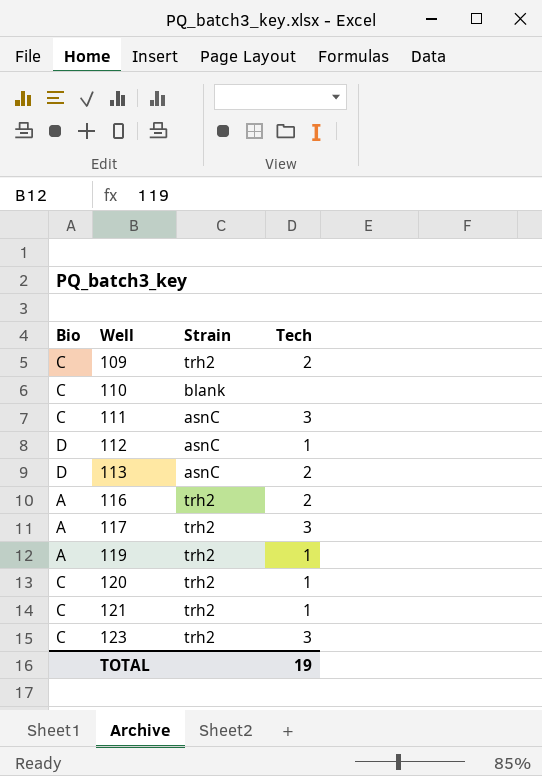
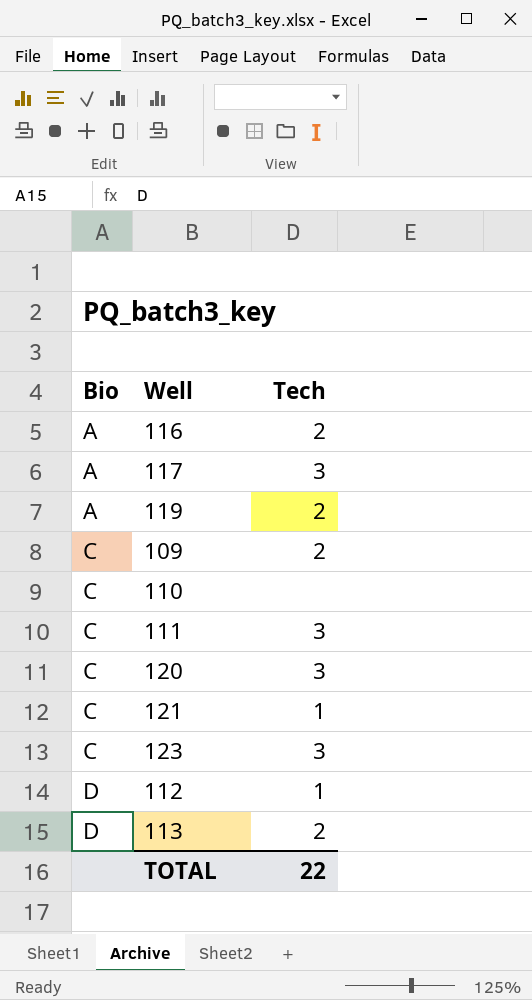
row order: Well ascending -> Bio ascending
column Strain | position: 3 -> none
119 | Tech: 1 -> 2
120 | Tech: 1 -> 3
TOTAL | Tech: 19 -> 22

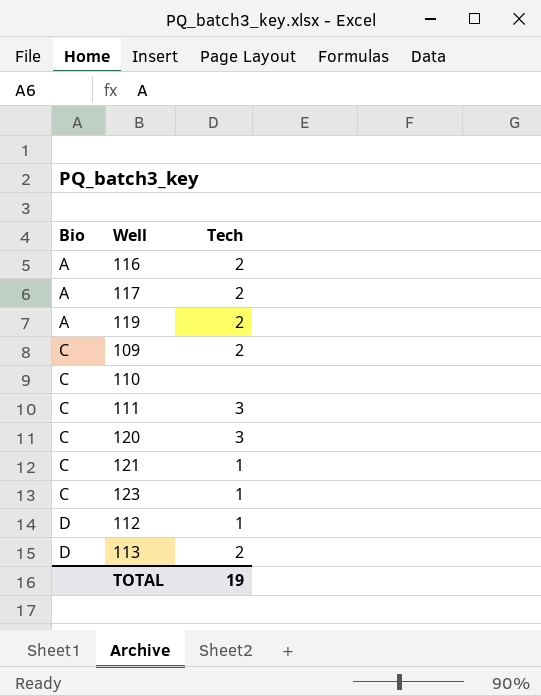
117 | Tech: 3 -> 2
123 | Tech: 3 -> 1
TOTAL | Tech: 22 -> 19

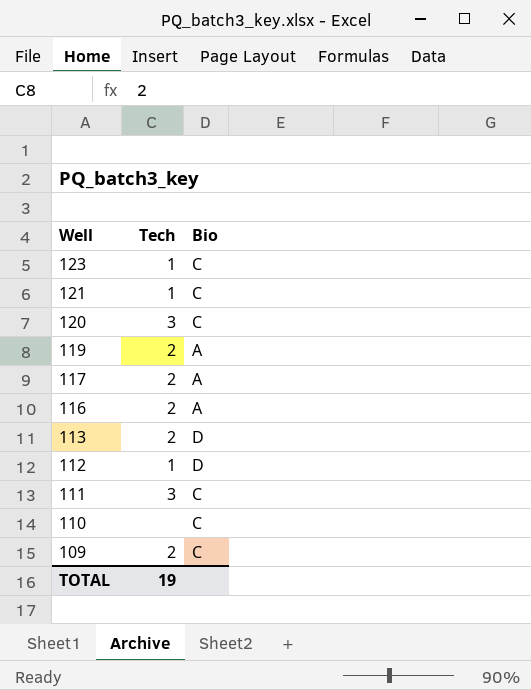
row order: Bio ascending -> Well descending
column Bio | position: 1 -> 3

